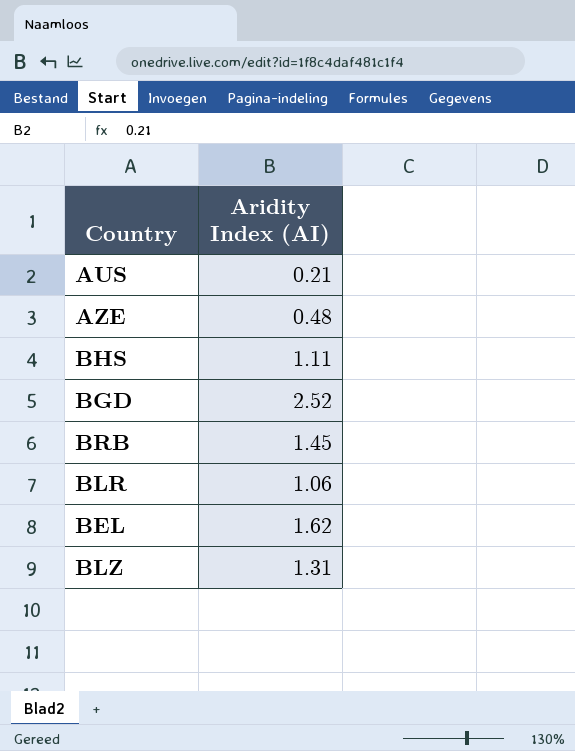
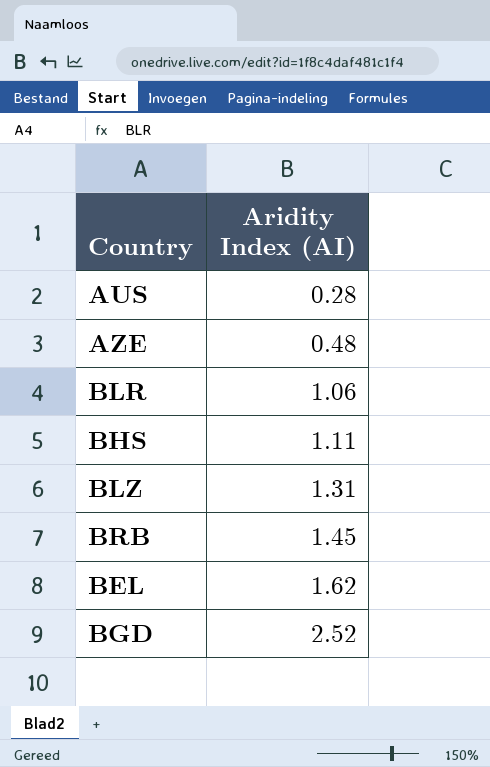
row order: none -> Aridity Index (AI) ascending
AUS | Aridity Index (AI): 0.21 -> 0.28

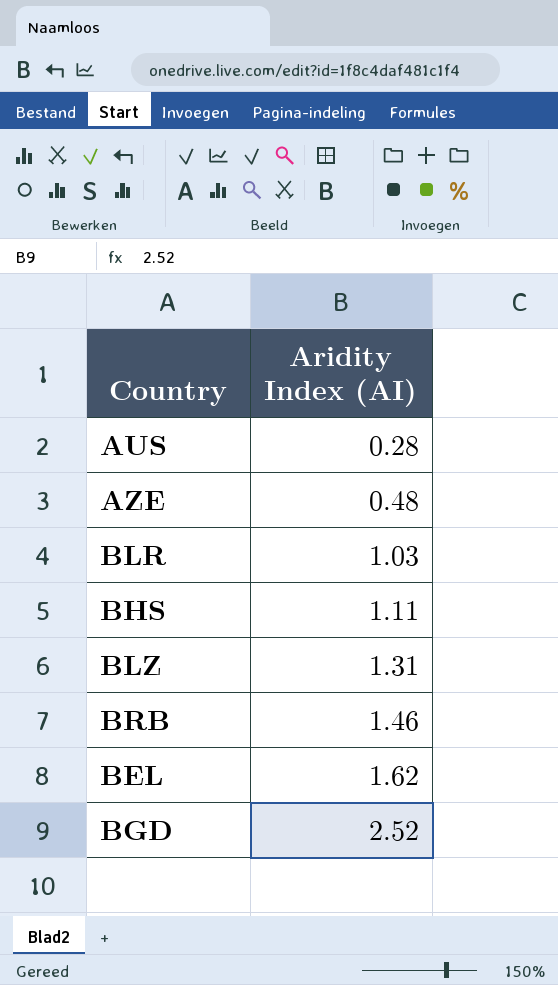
BLR | Aridity Index (AI): 1.06 -> 1.03
BRB | Aridity Index (AI): 1.45 -> 1.46

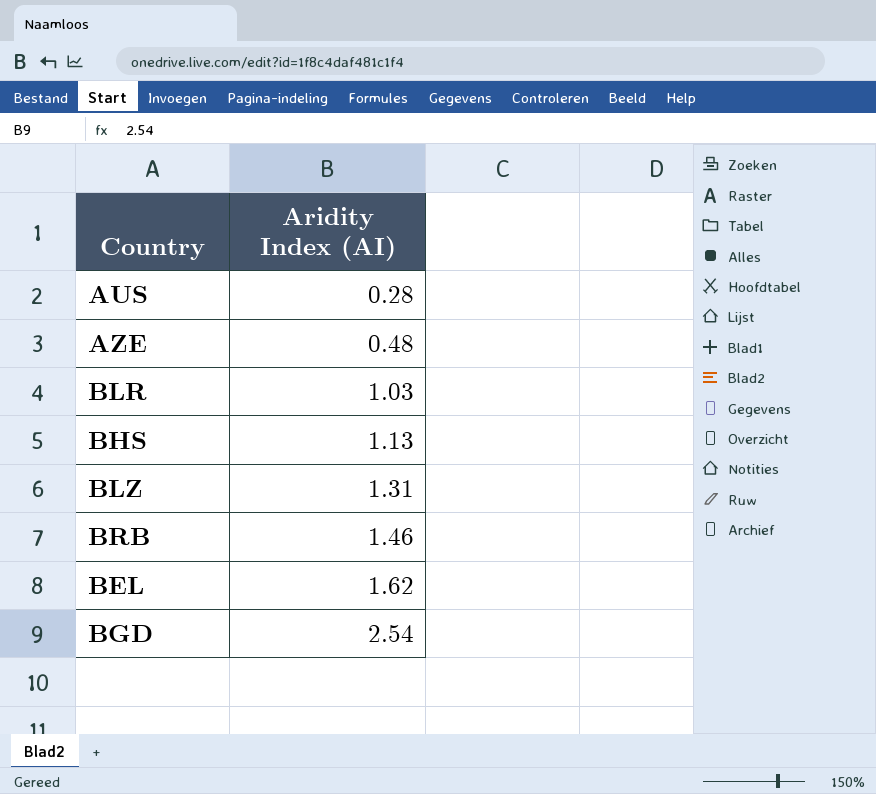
BHS | Aridity Index (AI): 1.11 -> 1.13
BGD | Aridity Index (AI): 2.52 -> 2.54

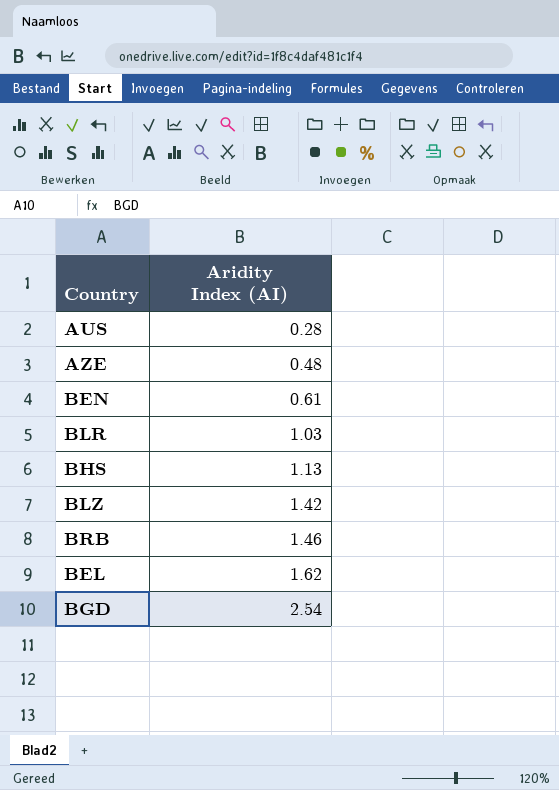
row BEN: none -> 0.61
BLZ | Aridity Index (AI): 1.31 -> 1.42

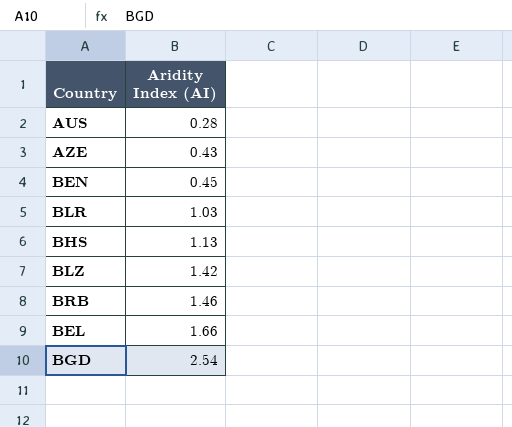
AZE | Aridity Index (AI): 0.48 -> 0.43
BEN | Aridity Index (AI): 0.61 -> 0.45
BEL | Aridity Index (AI): 1.62 -> 1.66

